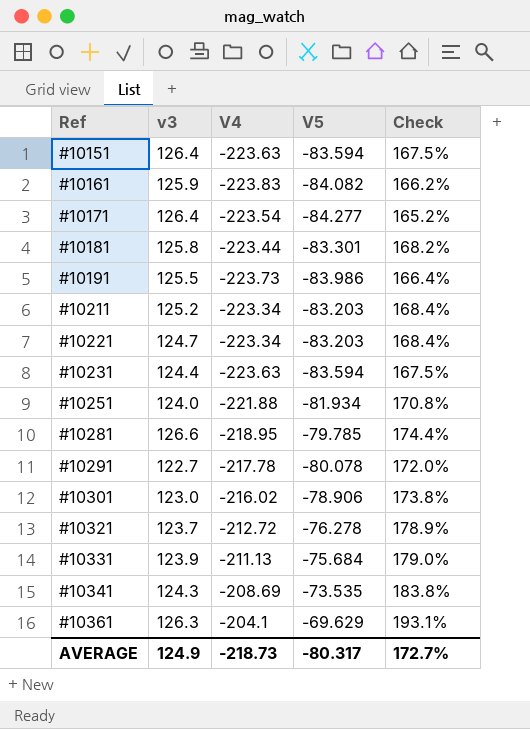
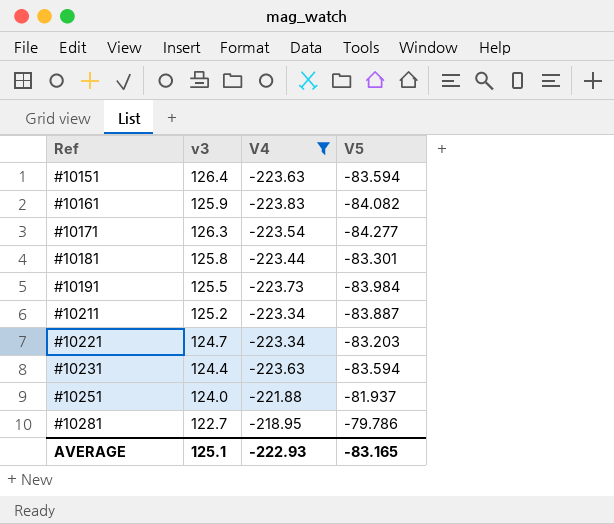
filter: none -> V4 <= -218.95
column Check | formula: ([V4] - [V5]) / [V5] -> none
#10171 | v3: 126.4 -> 126.3
#10191 | V5: -83.986 -> -83.984
#10211 | V5: -83.203 -> -83.887
#10251 | V5: -81.934 -> -81.937
#10281 | v3: 126.6 -> 122.7
#10281 | V5: -79.785 -> -79.786
AVERAGE | v3: 124.9 -> 125.1
AVERAGE | V4: -218.73 -> -222.93
AVERAGE | V5: -80.317 -> -83.165

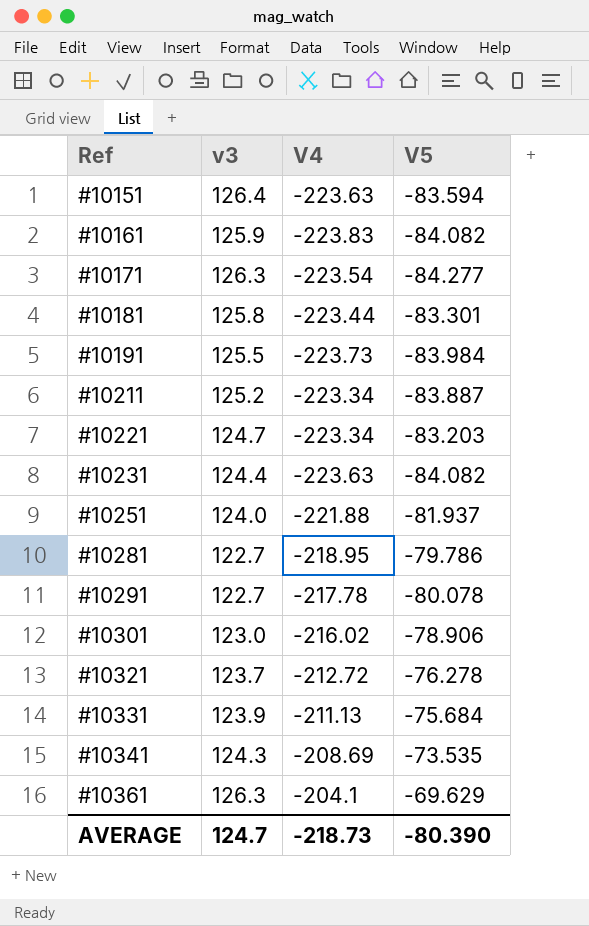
filter: V4 <= -218.95 -> none
#10231 | V5: -83.594 -> -84.082
AVERAGE | v3: 125.1 -> 124.7
AVERAGE | V4: -222.93 -> -218.73
AVERAGE | V5: -83.165 -> -80.390

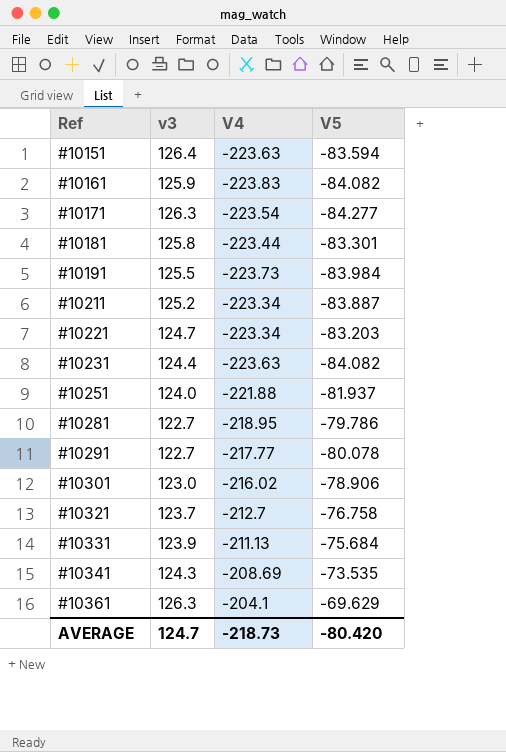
#10291 | V4: -217.78 -> -217.77
#10321 | V4: -212.72 -> -212.7
#10321 | V5: -76.278 -> -76.758
AVERAGE | V5: -80.390 -> -80.420

